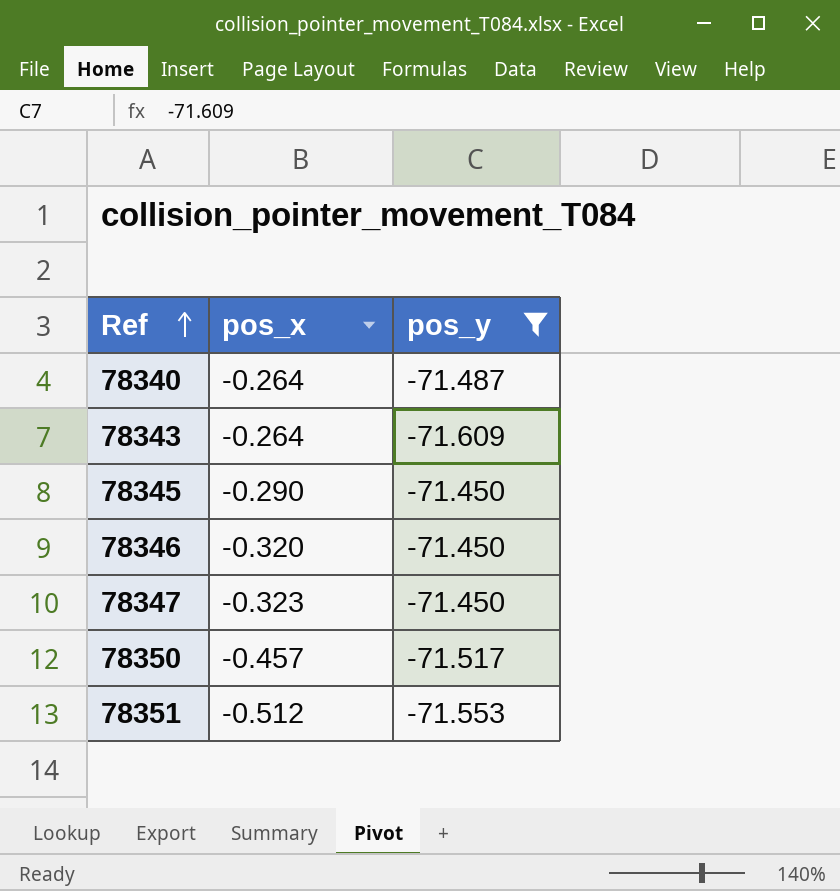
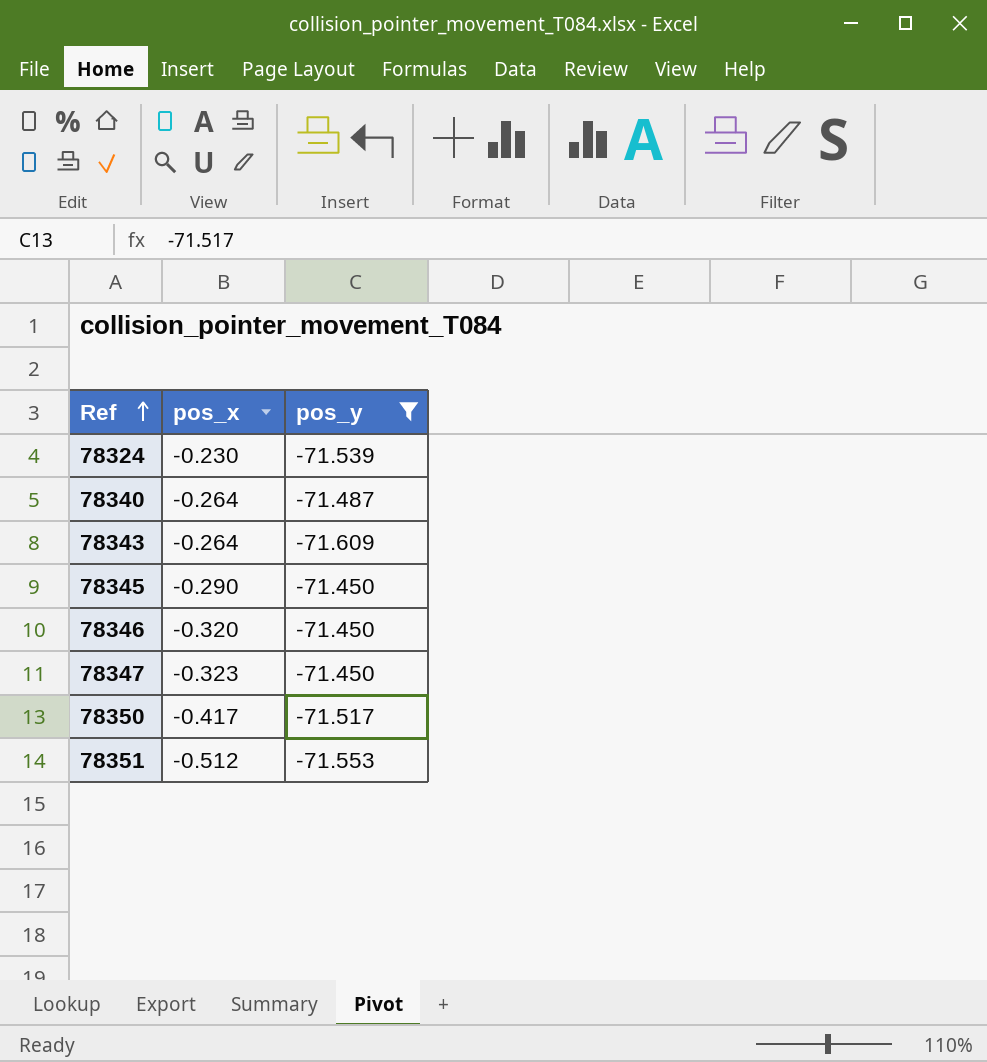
row 78324: none -> -0.230 | -71.539
78350 | pos_x: -0.457 -> -0.417

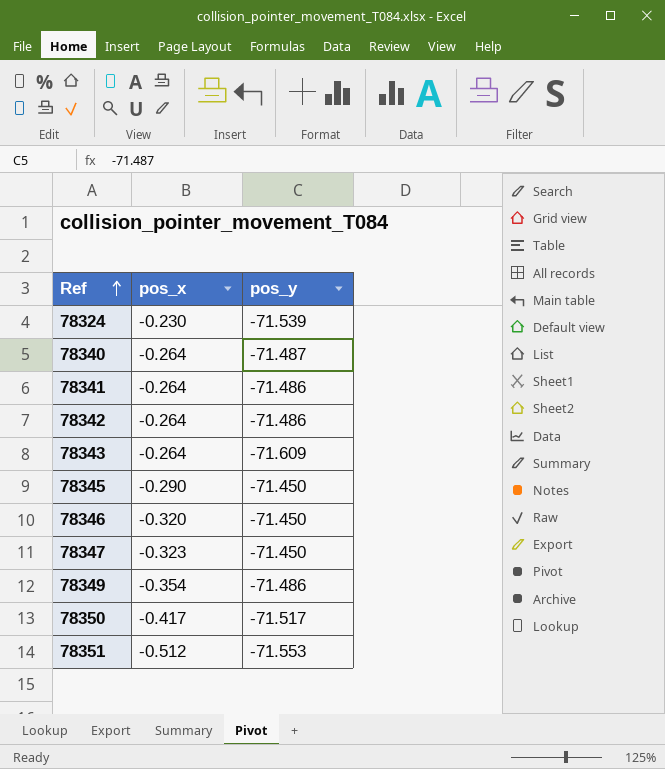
filter: pos_y != -71.486 -> none

